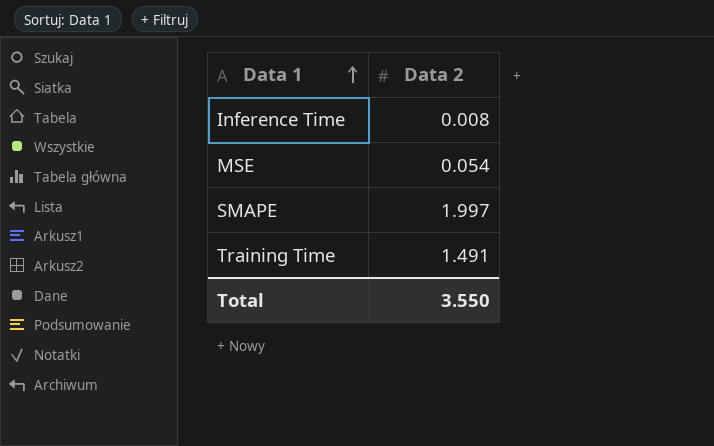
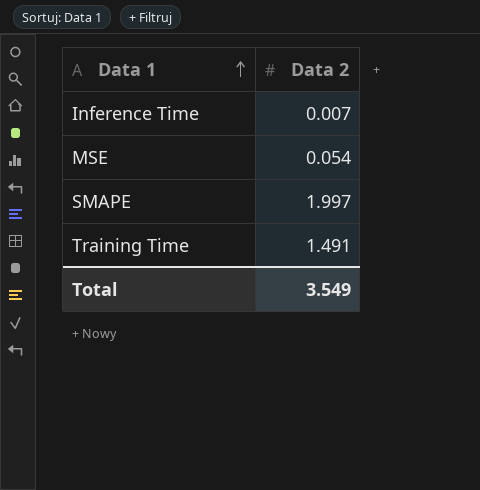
Inference Time | Data 2: 0.008 -> 0.007
Total | Data 2: 3.550 -> 3.549

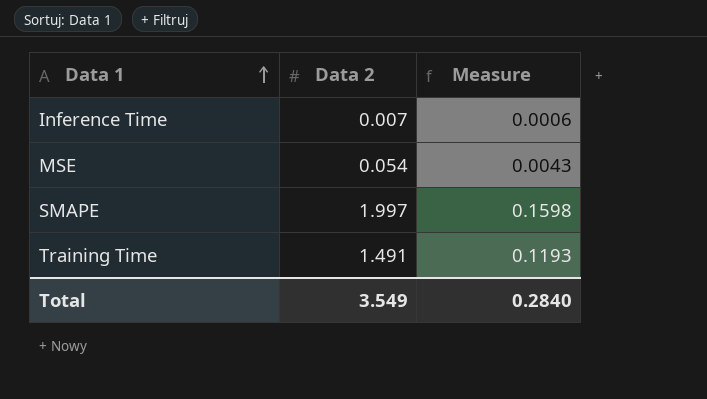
column Measure | formula: none -> [Data 2] * 0.08

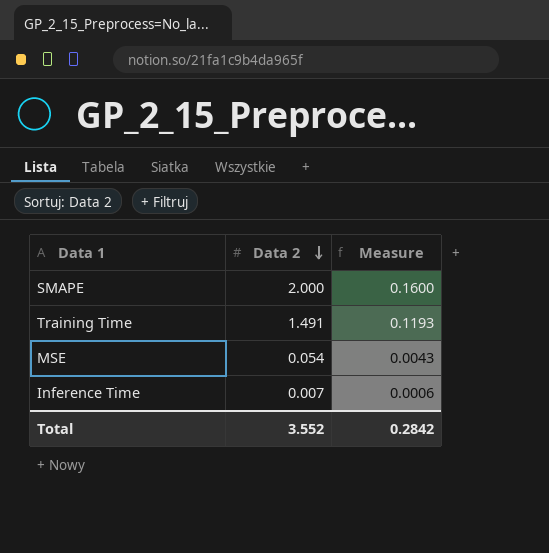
row order: Data 1 ascending -> Data 2 descending
SMAPE | Data 2: 1.997 -> 2.000
SMAPE | Measure: 0.1598 -> 0.1600
Total | Data 2: 3.549 -> 3.552
Total | Measure: 0.2840 -> 0.2842

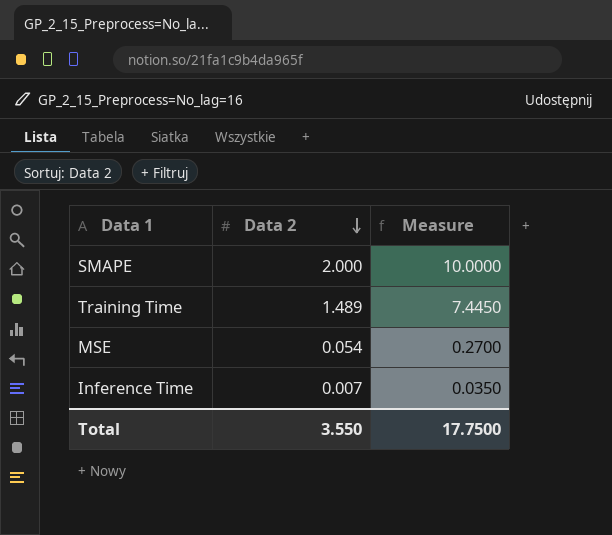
column Measure | formula: [Data 2] * 0.08 -> [Data 2] * 5
Training Time | Data 2: 1.491 -> 1.489
Total | Data 2: 3.552 -> 3.550
Total | Measure: 0.2842 -> 17.7500

